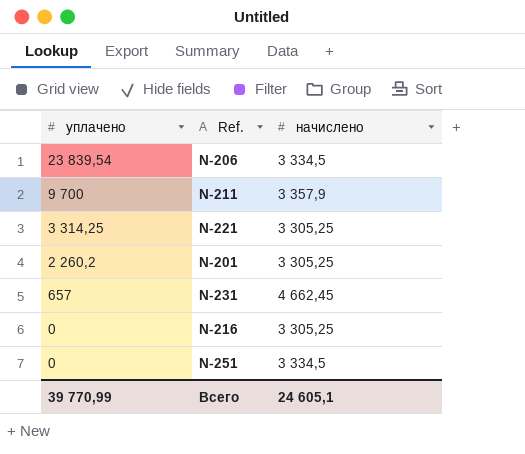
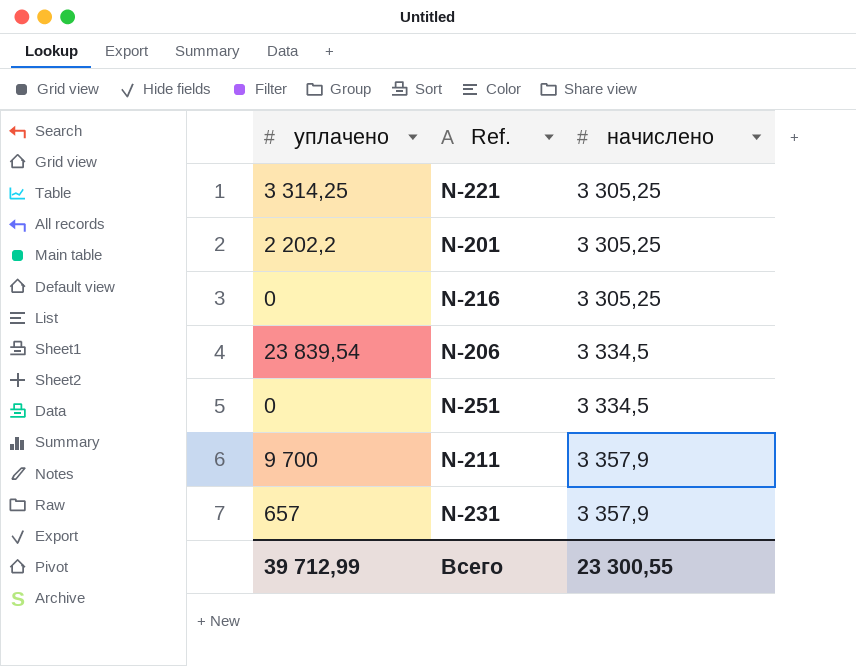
row order: уплачено descending -> начислено ascending
N-201 | уплачено: 2 260,2 -> 2 202,2
N-231 | начислено: 4 662,45 -> 3 357,9
Всего | уплачено: 39 770,99 -> 39 712,99
Всего | начислено: 24 605,1 -> 23 300,55

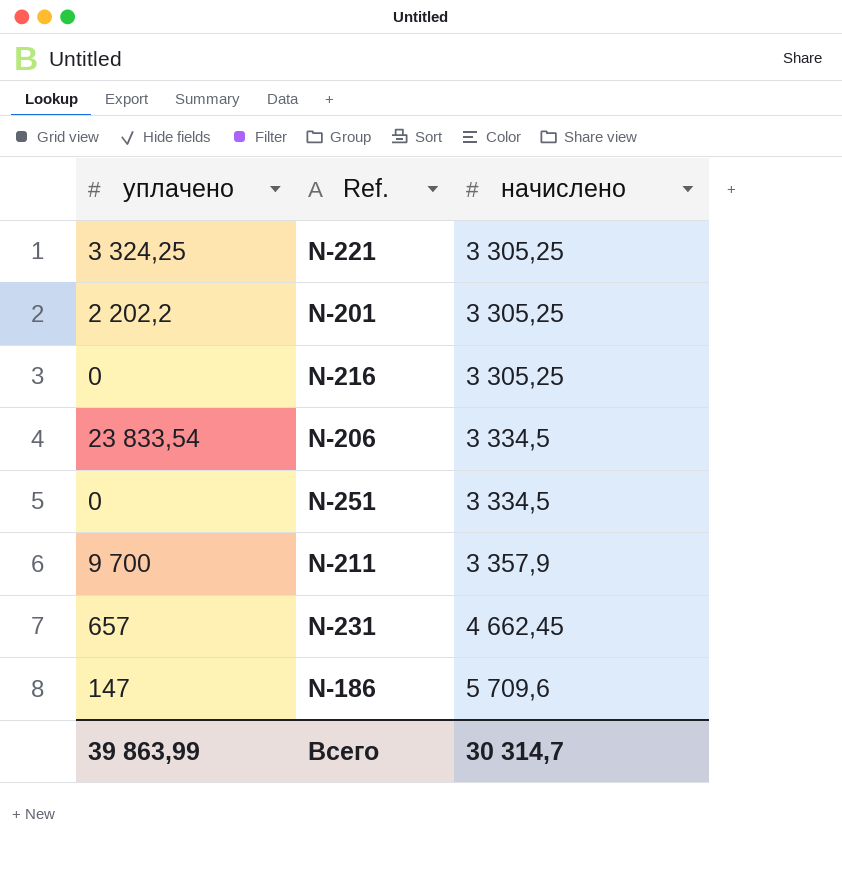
N-221 | уплачено: 3 314,25 -> 3 324,25
N-206 | уплачено: 23 839,54 -> 23 833,54
N-231 | начислено: 3 357,9 -> 4 662,45
row N-186: none -> 147 | 5 709,6
Всего | уплачено: 39 712,99 -> 39 863,99
Всего | начислено: 23 300,55 -> 30 314,7

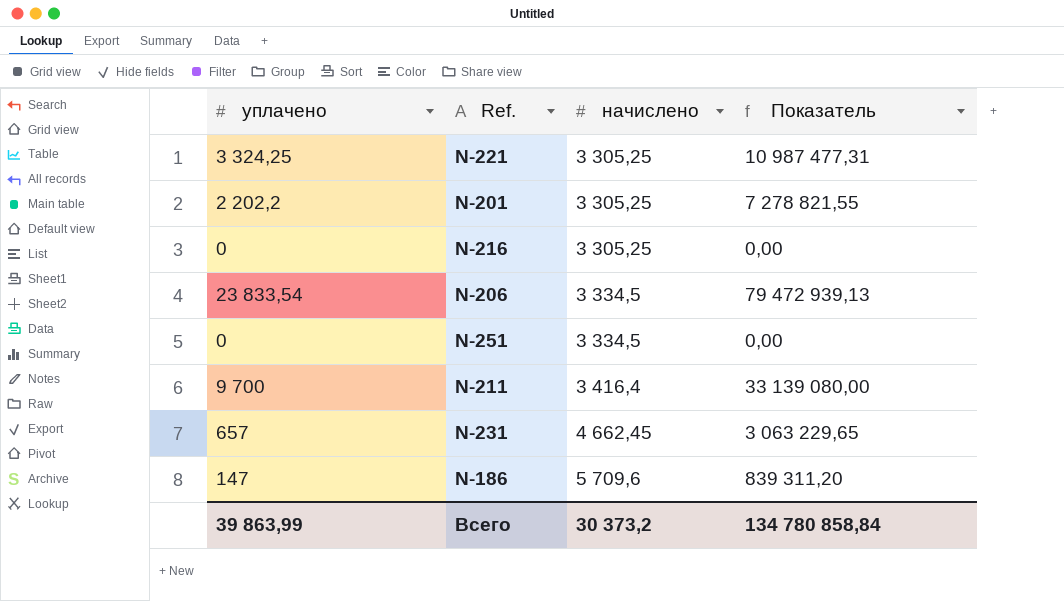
column Показатель | formula: none -> [уплачено] * [начислено]
N-211 | начислено: 3 357,9 -> 3 416,4
Всего | начислено: 30 314,7 -> 30 373,2

